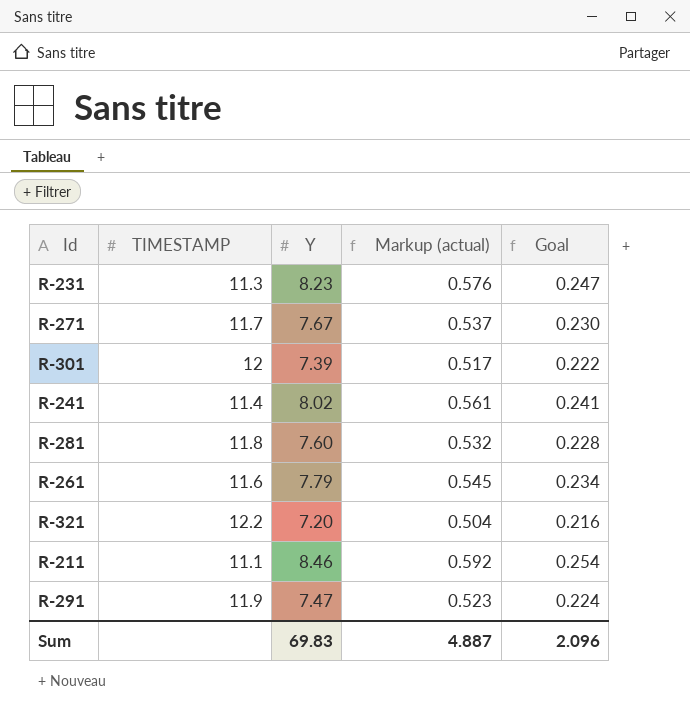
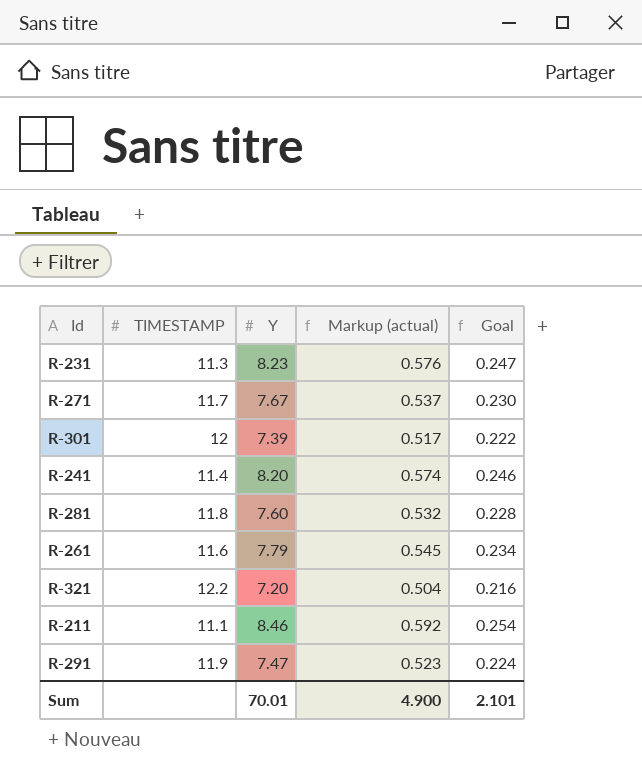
R-241 | Y: 8.02 -> 8.20
R-241 | Markup (actual): 0.561 -> 0.574
R-241 | Goal: 0.241 -> 0.246
Sum | Y: 69.83 -> 70.01
Sum | Markup (actual): 4.887 -> 4.900
Sum | Goal: 2.096 -> 2.101

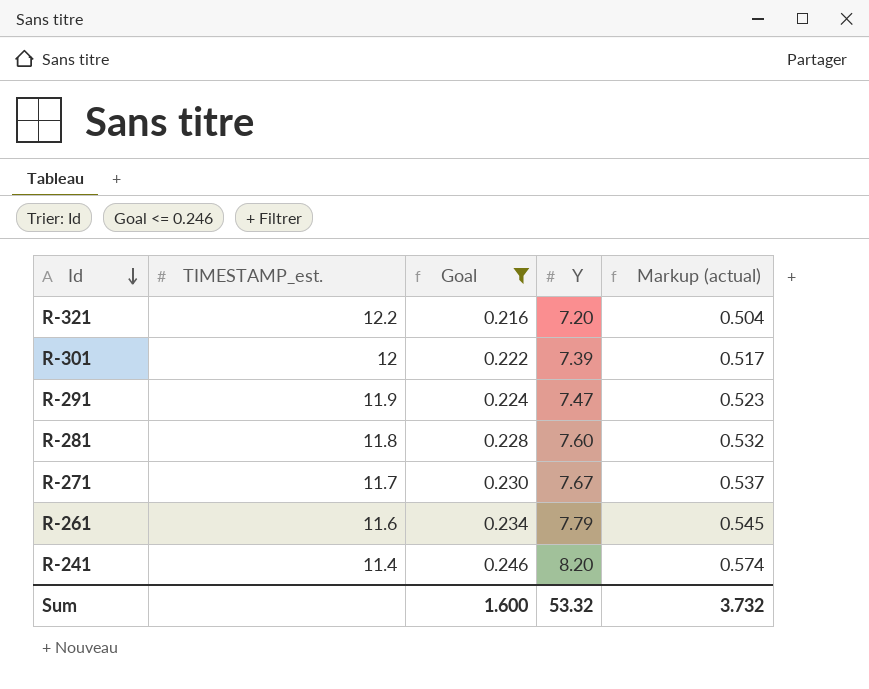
filter: none -> Goal <= 0.246
row order: none -> Id descending
column name: TIMESTAMP -> TIMESTAMP_est.
column Goal | position: 5 -> 3
Sum | Goal: 2.101 -> 1.600
Sum | Y: 70.01 -> 53.32
Sum | Markup (actual): 4.900 -> 3.732

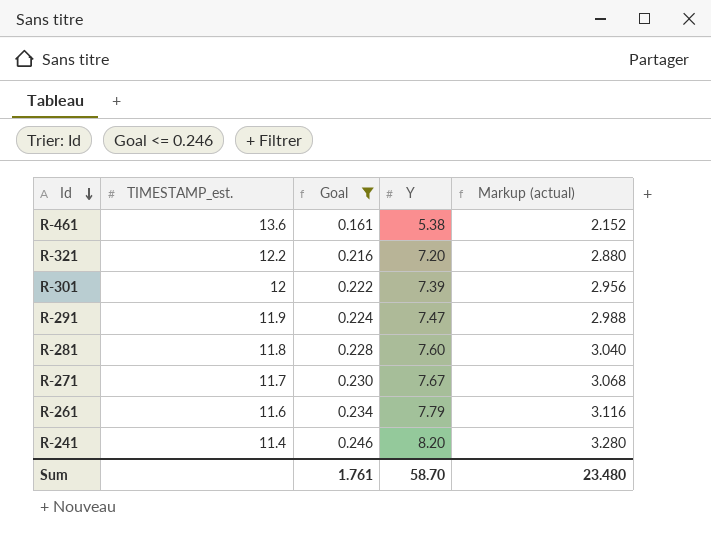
column Markup (actual) | formula: [Y] * 0.07 -> [Y] * 0.4
row R-461: none -> 13.6 | 0.161 | 5.38 | 2.152
Sum | Goal: 1.600 -> 1.761
Sum | Y: 53.32 -> 58.70
Sum | Markup (actual): 3.732 -> 23.480

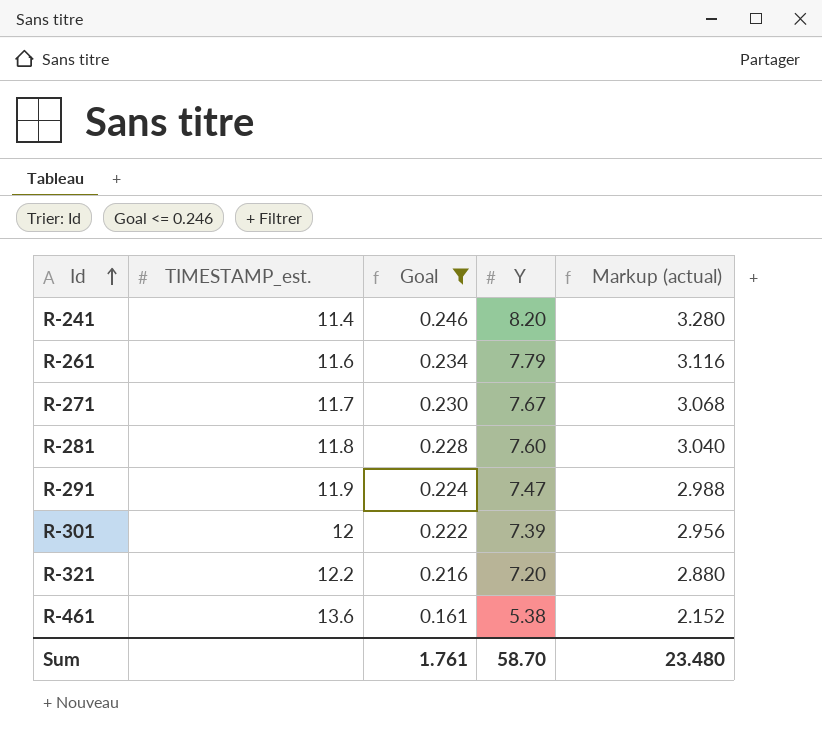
row order: Id descending -> Id ascending

